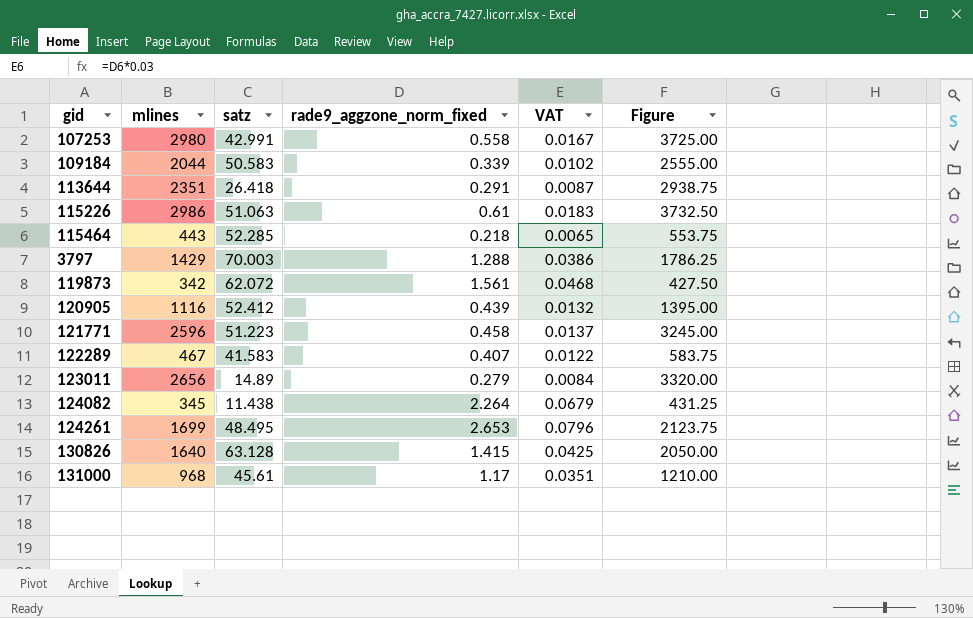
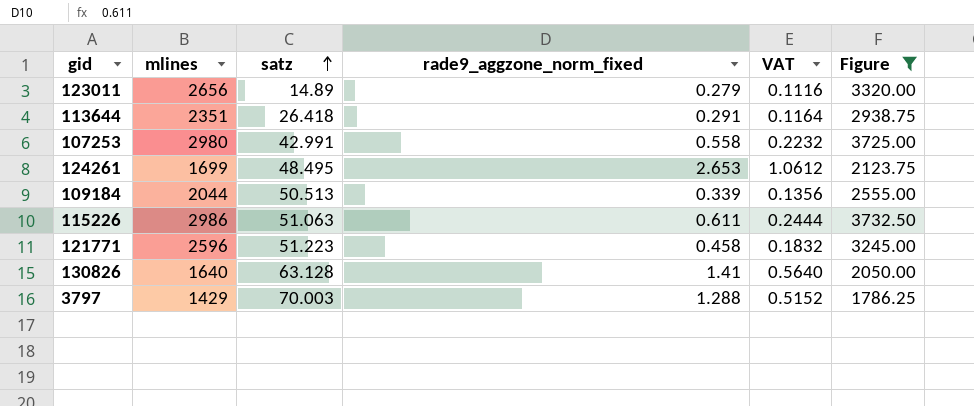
filter: none -> Figure >= 1786.25
row order: none -> satz ascending
column VAT | formula: [rade9_aggzone_norm_fixed] * 0.03 -> [rade9_aggzone_norm_fixed] * 0.4
109184 | satz: 50.583 -> 50.513
115226 | rade9_aggzone_norm_fixed: 0.61 -> 0.611
130826 | rade9_aggzone_norm_fixed: 1.415 -> 1.41

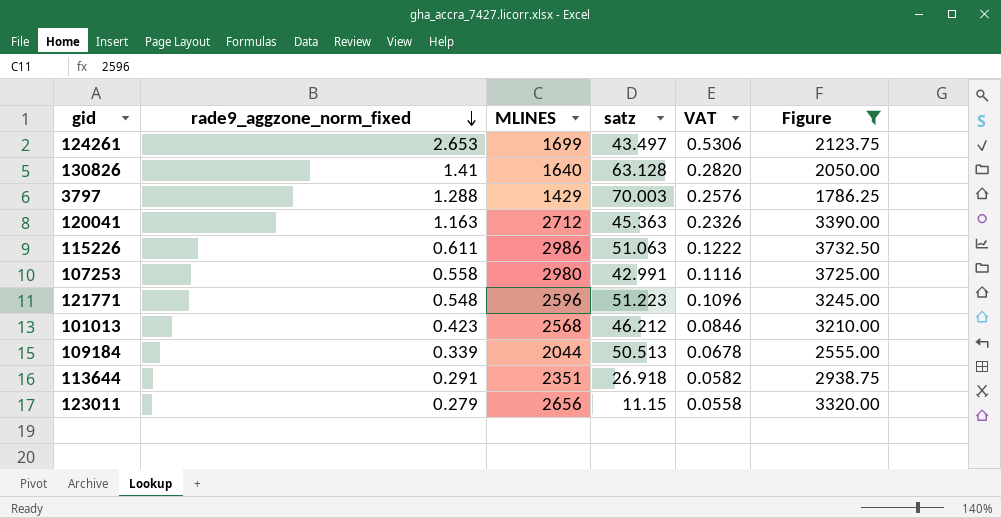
row order: satz ascending -> rade9_aggzone_norm_fixed descending
column rade9_aggzone_norm_fixed | position: 4 -> 2
column name: mlines -> MLINES
column VAT | formula: [rade9_aggzone_norm_fixed] * 0.4 -> [rade9_aggzone_norm_fixed] * 0.2
124261 | satz: 48.495 -> 43.497
row 120041: none -> 1.163 | 2712 | 45.363 | 0.2326 | 3390.00
121771 | rade9_aggzone_norm_fixed: 0.458 -> 0.548
row 101013: none -> 0.423 | 2568 | 46.212 | 0.0846 | 3210.00
113644 | satz: 26.418 -> 26.918
123011 | satz: 14.89 -> 11.15

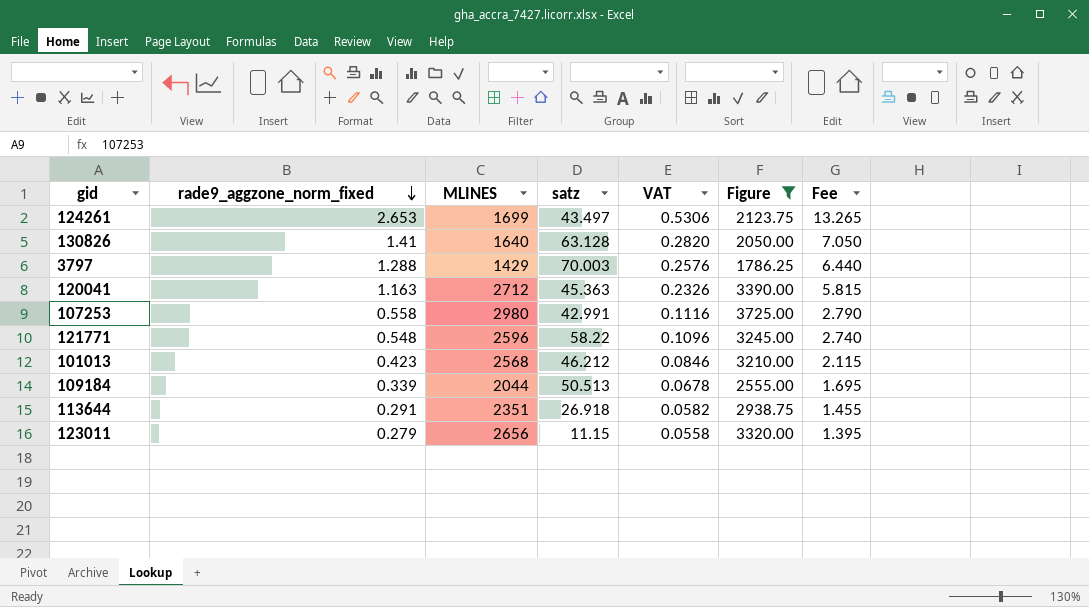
column Fee | formula: none -> [rade9_aggzone_norm_fixed] * 5
row 115226: 0.611 | 2986 | 51.063 | 0.1222 | 3732.50 -> none
121771 | satz: 51.223 -> 58.22

